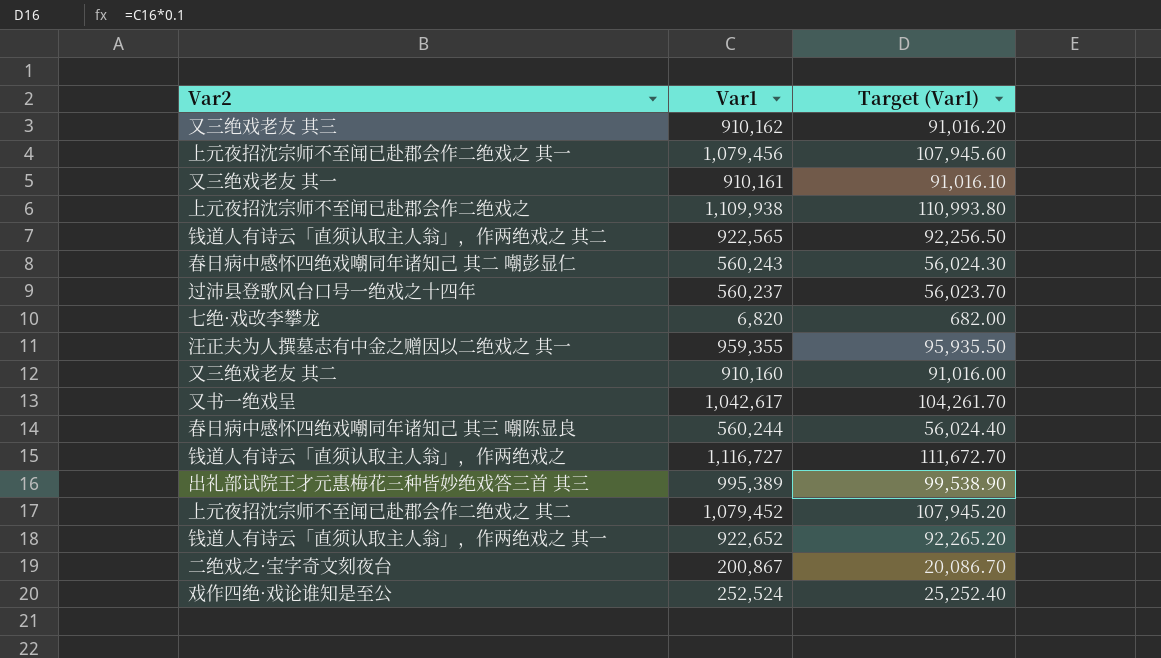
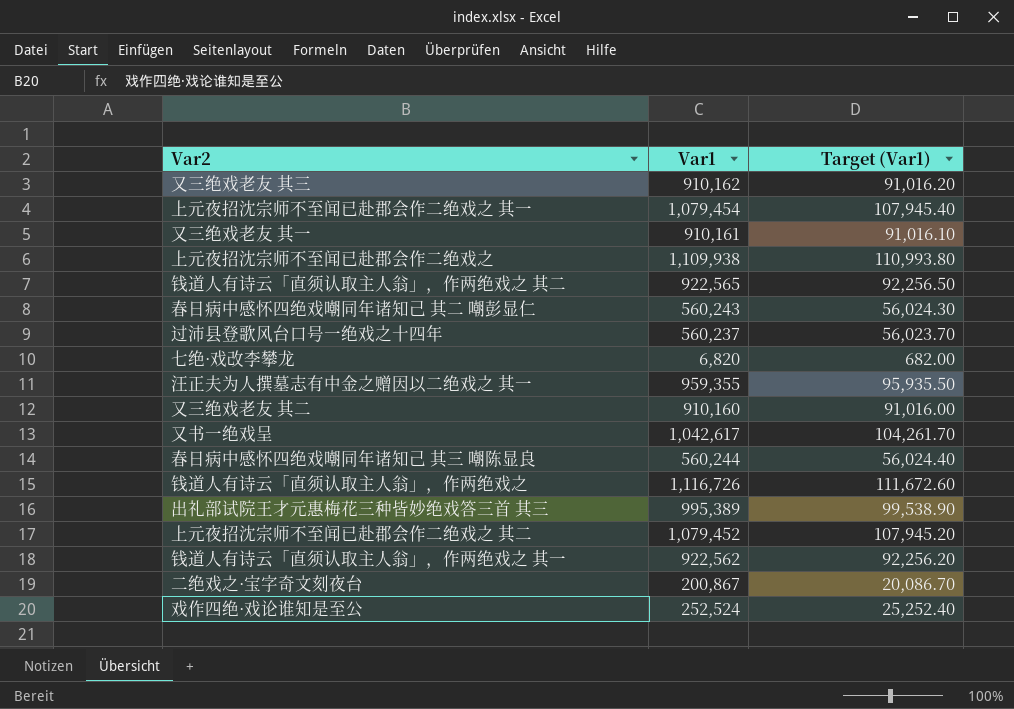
上元夜招沈宗师不至闻已赴郡会作二绝戏之 其一 | Var1: 1,079,456 -> 1,079,454
上元夜招沈宗师不至闻已赴郡会作二绝戏之 其一 | Target (Var1): 107,945.60 -> 107,945.40
钱道人有诗云「直须认取主人翁」，作两绝戏之 | Var1: 1,116,727 -> 1,116,726
钱道人有诗云「直须认取主人翁」，作两绝戏之 | Target (Var1): 111,672.70 -> 111,672.60
钱道人有诗云「直须认取主人翁」，作两绝戏之 其一 | Var1: 922,652 -> 922,562
钱道人有诗云「直须认取主人翁」，作两绝戏之 其一 | Target (Var1): 92,265.20 -> 92,256.20

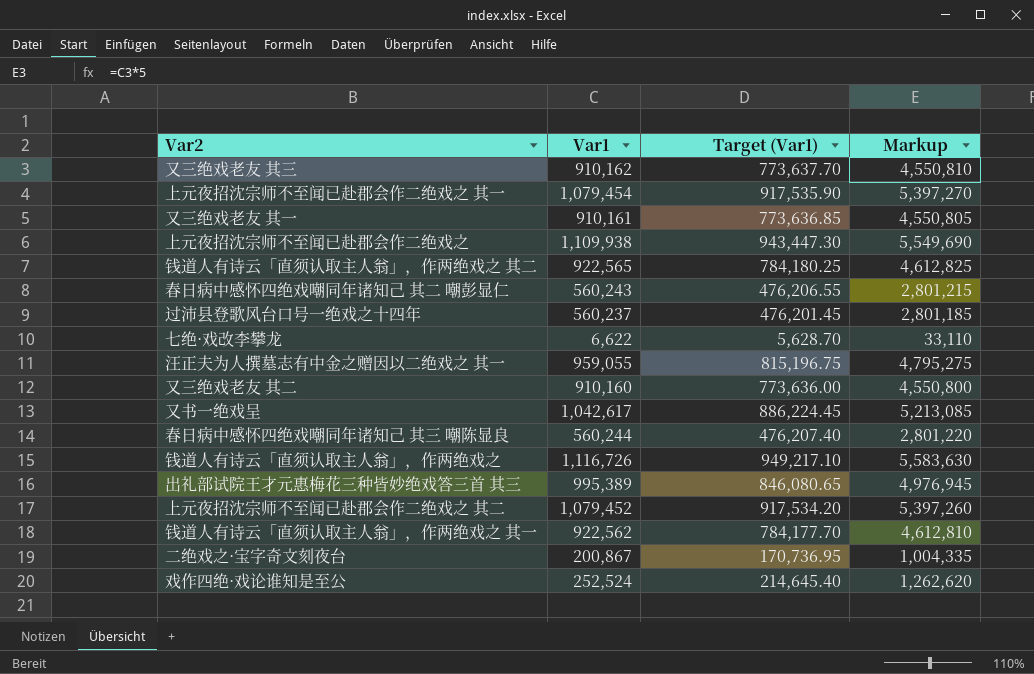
column Target (Var1) | formula: [Var1] * 0.1 -> [Var1] * 0.85
column Markup | formula: none -> [Var1] * 5
七绝·戏改李攀龙 | Var1: 6,820 -> 6,622
汪正夫为人撰墓志有中金之赠因以二绝戏之 其一 | Var1: 959,355 -> 959,055

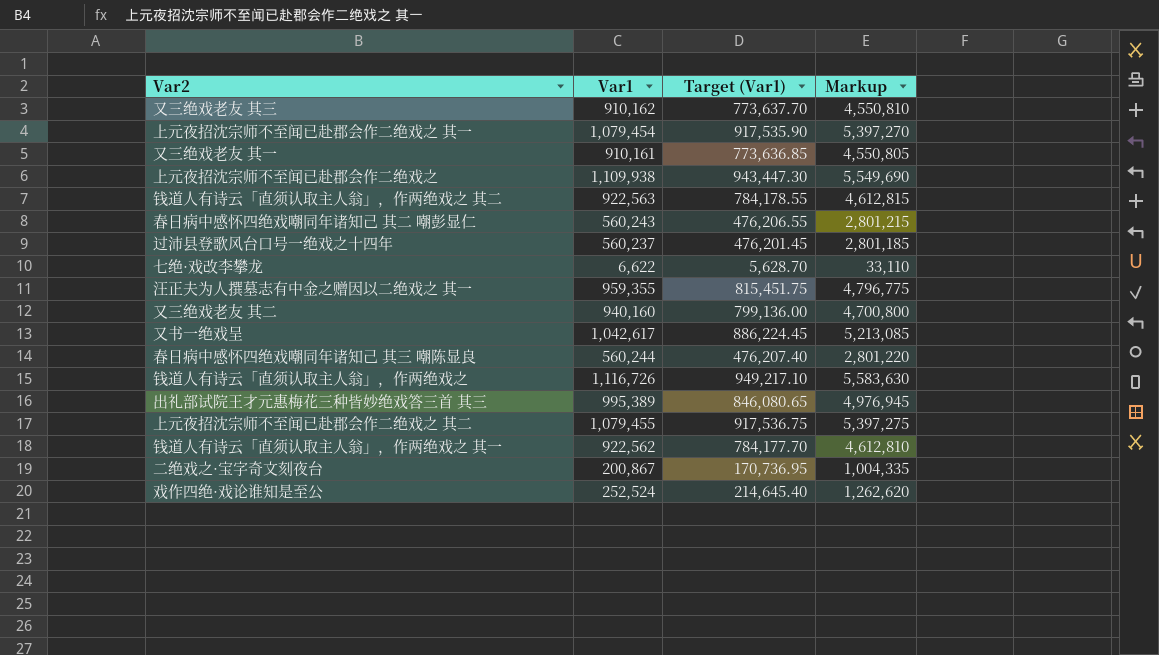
钱道人有诗云「直须认取主人翁」，作两绝戏之 其二 | Var1: 922,565 -> 922,563
钱道人有诗云「直须认取主人翁」，作两绝戏之 其二 | Target (Var1): 784,180.25 -> 784,178.55
钱道人有诗云「直须认取主人翁」，作两绝戏之 其二 | Markup: 4,612,825 -> 4,612,815
汪正夫为人撰墓志有中金之赠因以二绝戏之 其一 | Var1: 959,055 -> 959,355
汪正夫为人撰墓志有中金之赠因以二绝戏之 其一 | Target (Var1): 815,196.75 -> 815,451.75
汪正夫为人撰墓志有中金之赠因以二绝戏之 其一 | Markup: 4,795,275 -> 4,796,775
又三绝戏老友 其二 | Var1: 910,160 -> 940,160
又三绝戏老友 其二 | Target (Var1): 773,636.00 -> 799,136.00
又三绝戏老友 其二 | Markup: 4,550,800 -> 4,700,800
上元夜招沈宗师不至闻已赴郡会作二绝戏之 其二 | Var1: 1,079,452 -> 1,079,455
上元夜招沈宗师不至闻已赴郡会作二绝戏之 其二 | Target (Var1): 917,534.20 -> 917,536.75
上元夜招沈宗师不至闻已赴郡会作二绝戏之 其二 | Markup: 5,397,260 -> 5,397,275

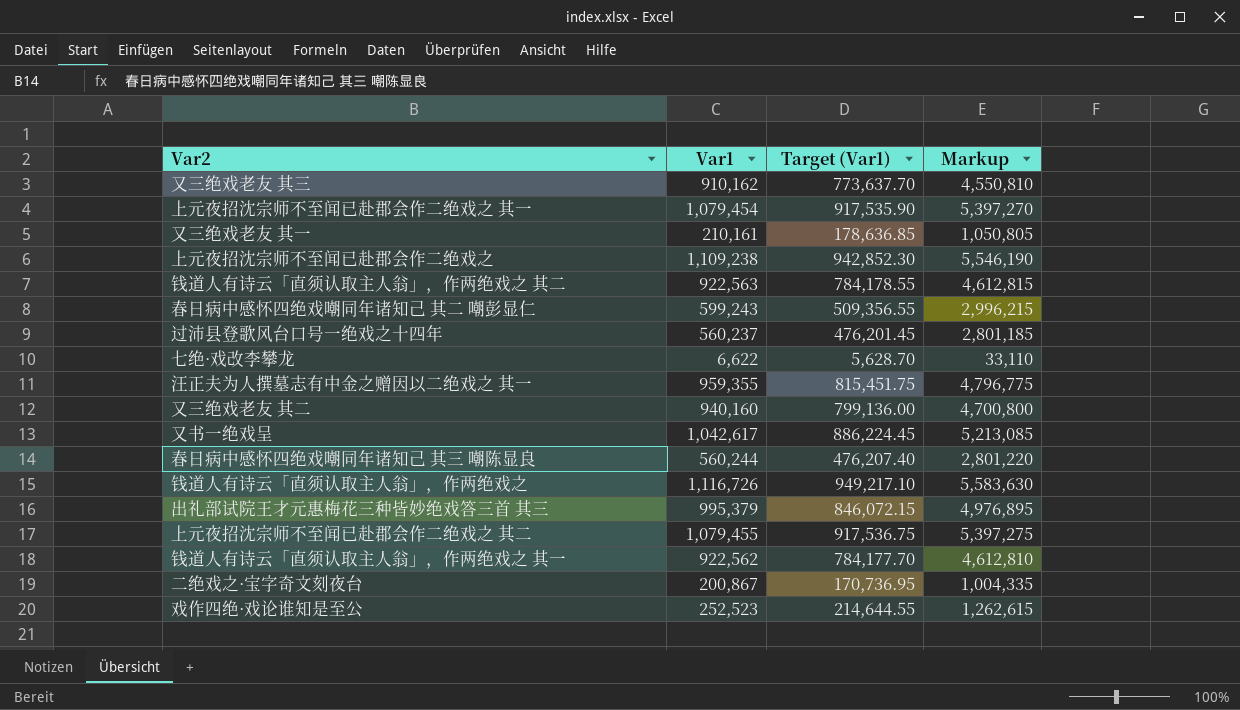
又三绝戏老友 其一 | Var1: 910,161 -> 210,161
又三绝戏老友 其一 | Target (Var1): 773,636.85 -> 178,636.85
又三绝戏老友 其一 | Markup: 4,550,805 -> 1,050,805
上元夜招沈宗师不至闻已赴郡会作二绝戏之 | Var1: 1,109,938 -> 1,109,238
上元夜招沈宗师不至闻已赴郡会作二绝戏之 | Target (Var1): 943,447.30 -> 942,852.30
上元夜招沈宗师不至闻已赴郡会作二绝戏之 | Markup: 5,549,690 -> 5,546,190
春日病中感怀四绝戏嘲同年诸知己 其二 嘲彭显仁 | Var1: 560,243 -> 599,243
春日病中感怀四绝戏嘲同年诸知己 其二 嘲彭显仁 | Target (Var1): 476,206.55 -> 509,356.55
春日病中感怀四绝戏嘲同年诸知己 其二 嘲彭显仁 | Markup: 2,801,215 -> 2,996,215
出礼部试院王才元惠梅花三种皆妙绝戏答三首 其三 | Var1: 995,389 -> 995,379
出礼部试院王才元惠梅花三种皆妙绝戏答三首 其三 | Target (Var1): 846,080.65 -> 846,072.15
出礼部试院王才元惠梅花三种皆妙绝戏答三首 其三 | Markup: 4,976,945 -> 4,976,895
戏作四绝·戏论谁知是至公 | Var1: 252,524 -> 252,523
戏作四绝·戏论谁知是至公 | Target (Var1): 214,645.40 -> 214,644.55
戏作四绝·戏论谁知是至公 | Markup: 1,262,620 -> 1,262,615

